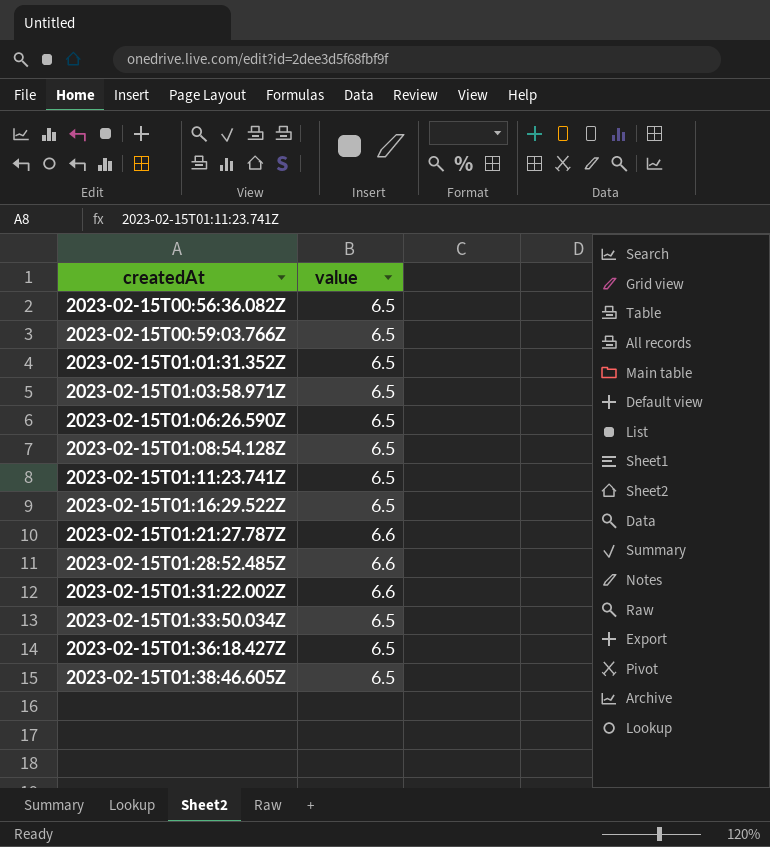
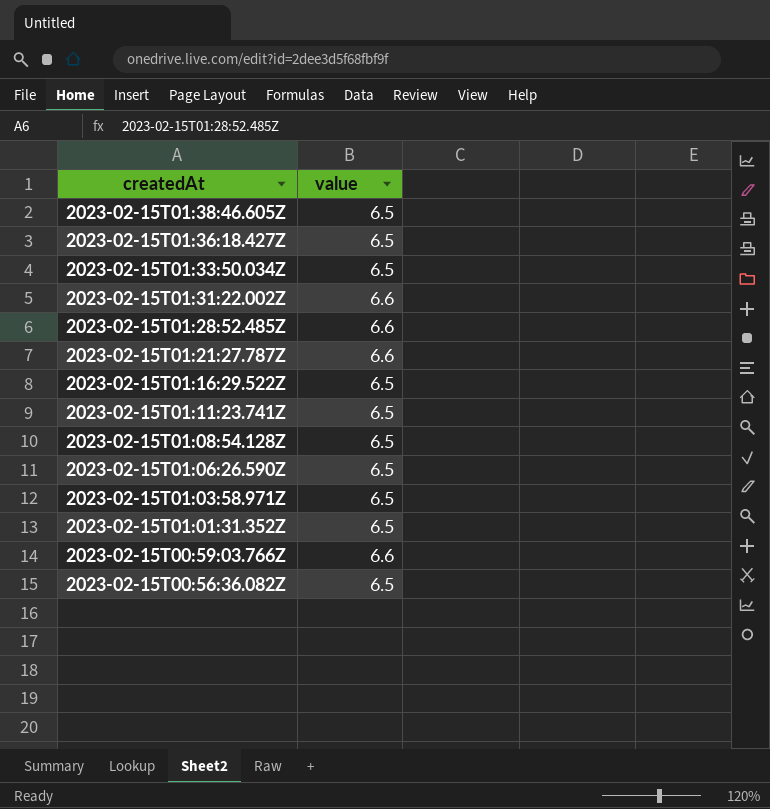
row order: createdAt ascending -> createdAt descending
2023-02-15T00:59:03.766Z | value: 6.5 -> 6.6

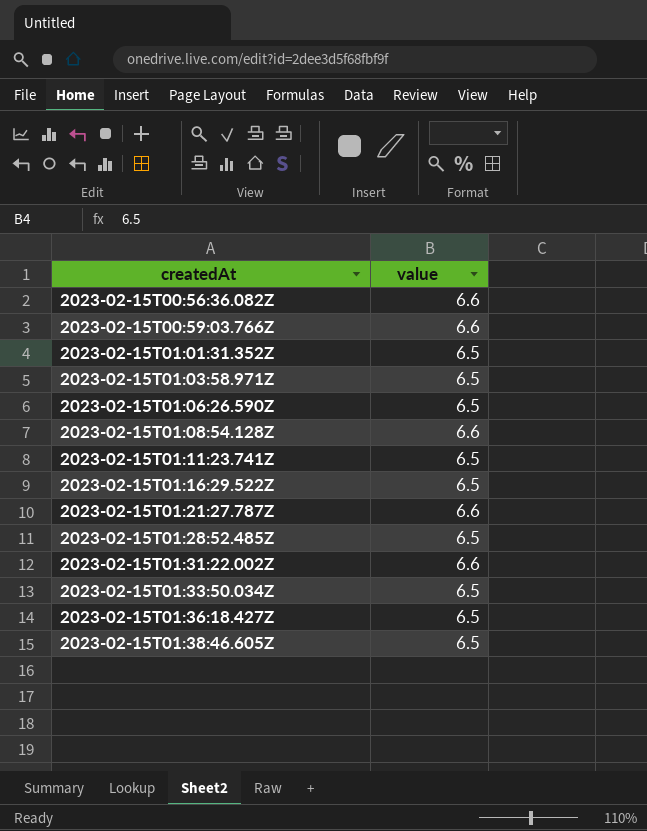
row order: createdAt descending -> createdAt ascending
2023-02-15T00:56:36.082Z | value: 6.5 -> 6.6
2023-02-15T01:08:54.128Z | value: 6.5 -> 6.6
2023-02-15T01:28:52.485Z | value: 6.6 -> 6.5

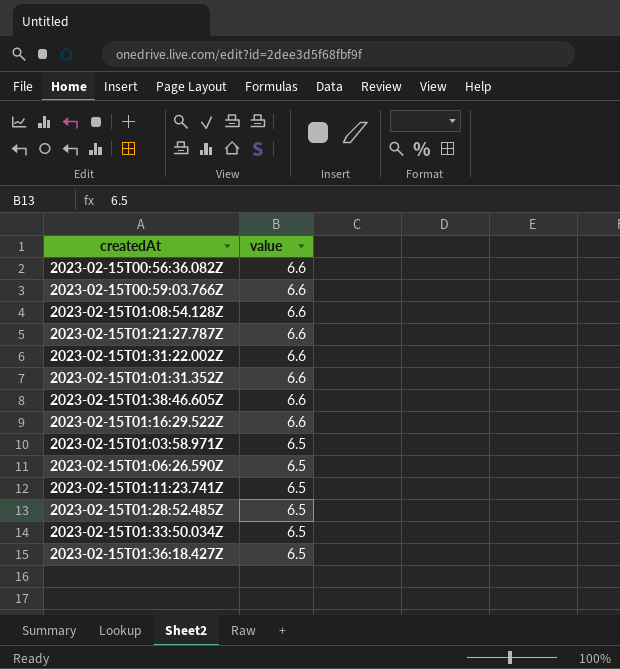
row order: createdAt ascending -> value descending
2023-02-15T01:01:31.352Z | value: 6.5 -> 6.6
2023-02-15T01:38:46.605Z | value: 6.5 -> 6.6
2023-02-15T01:16:29.522Z | value: 6.5 -> 6.6

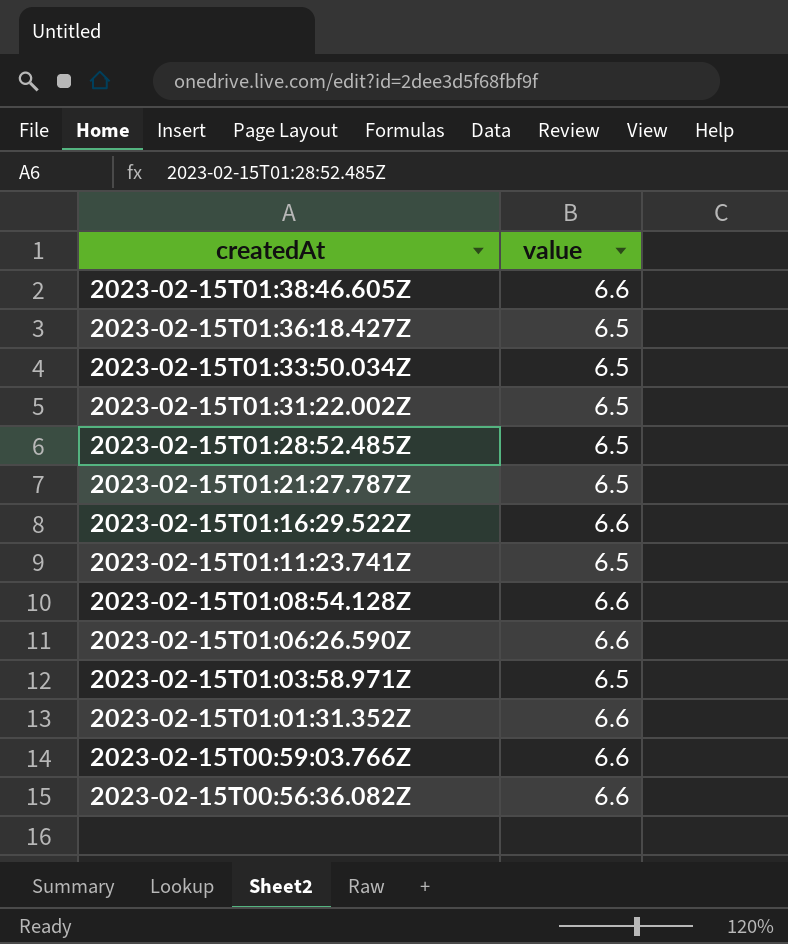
row order: value descending -> createdAt descending
2023-02-15T01:31:22.002Z | value: 6.6 -> 6.5
2023-02-15T01:21:27.787Z | value: 6.6 -> 6.5
2023-02-15T01:06:26.590Z | value: 6.5 -> 6.6

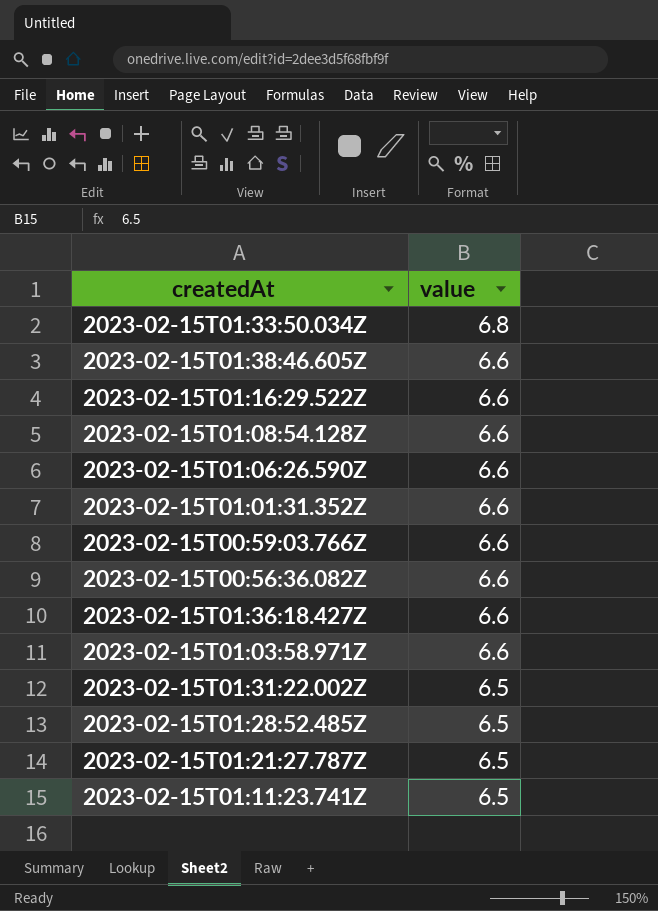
row order: createdAt descending -> value descending
2023-02-15T01:33:50.034Z | value: 6.5 -> 6.8
2023-02-15T01:36:18.427Z | value: 6.5 -> 6.6
2023-02-15T01:03:58.971Z | value: 6.5 -> 6.6

